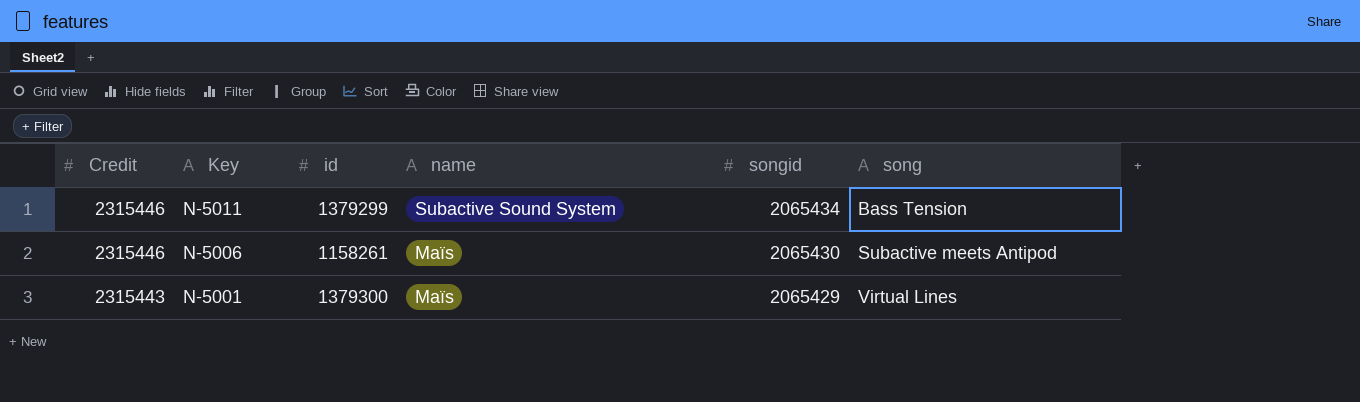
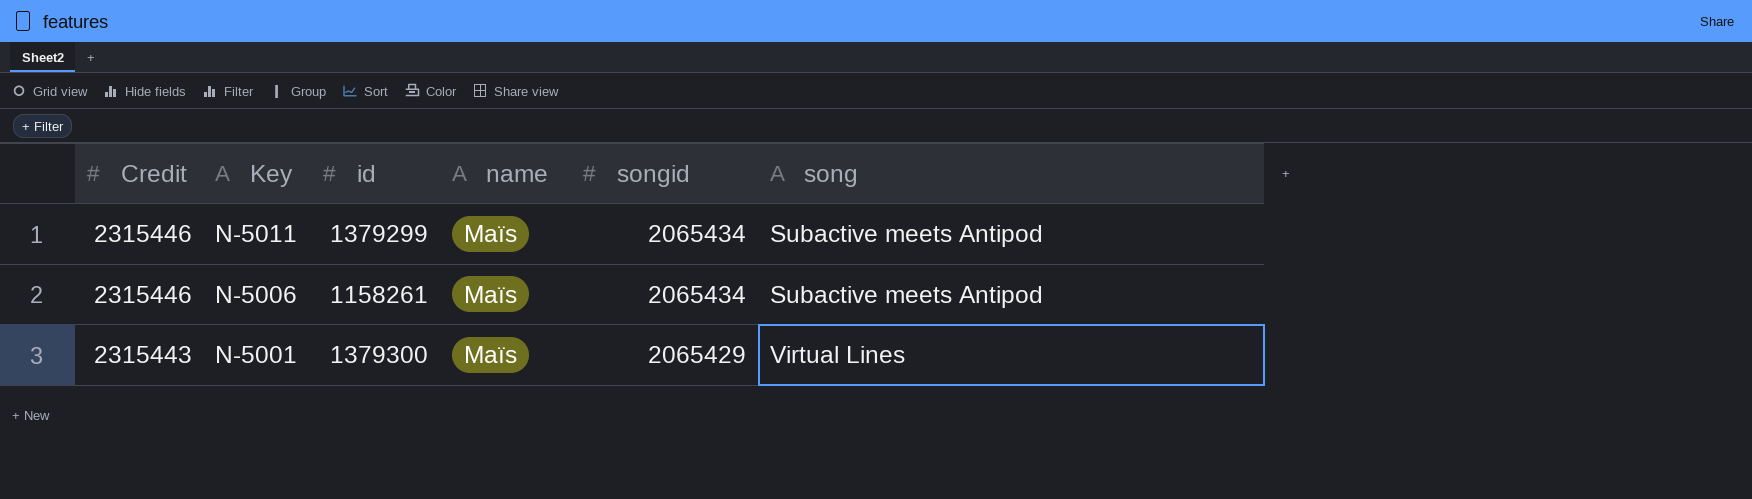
N-5011 | name: Subactive Sound System -> Maïs
N-5011 | song: Bass Tension -> Subactive meets Antipod
N-5006 | songid: 2065430 -> 2065434

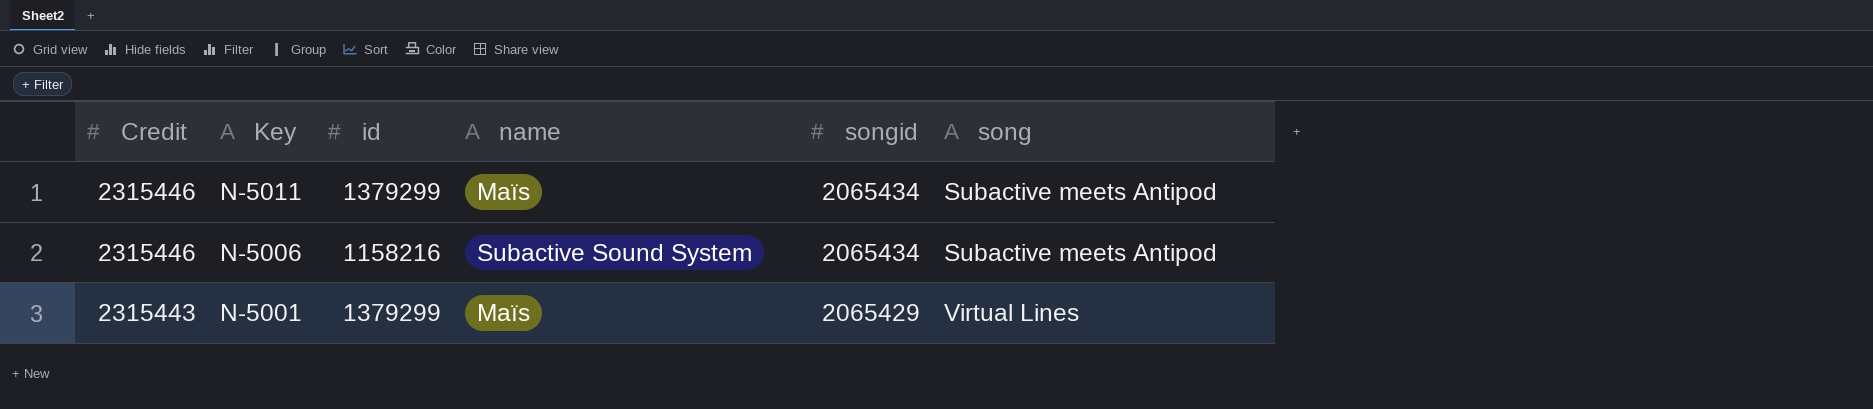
N-5006 | id: 1158261 -> 1158216
N-5006 | name: Maïs -> Subactive Sound System
N-5001 | id: 1379300 -> 1379299

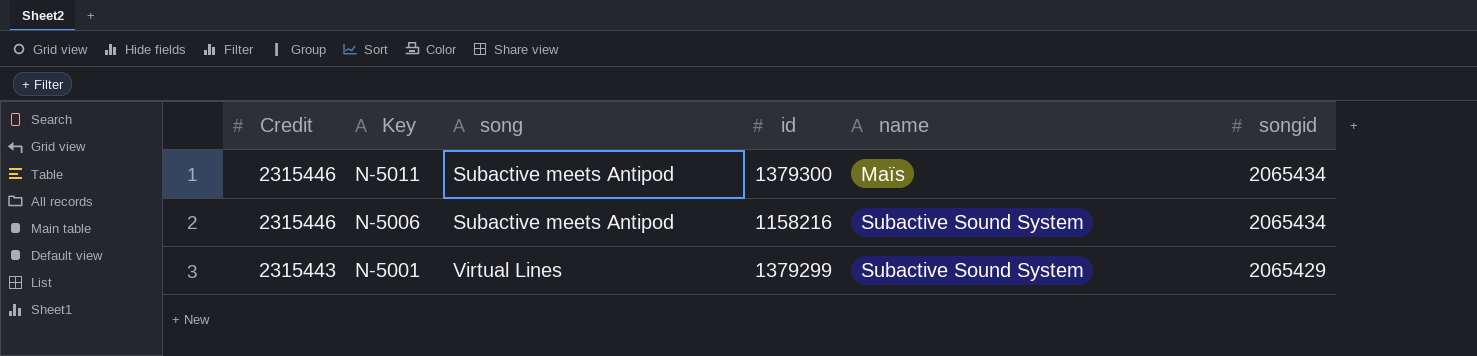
column song | position: 6 -> 3
N-5011 | id: 1379299 -> 1379300
N-5001 | name: Maïs -> Subactive Sound System

